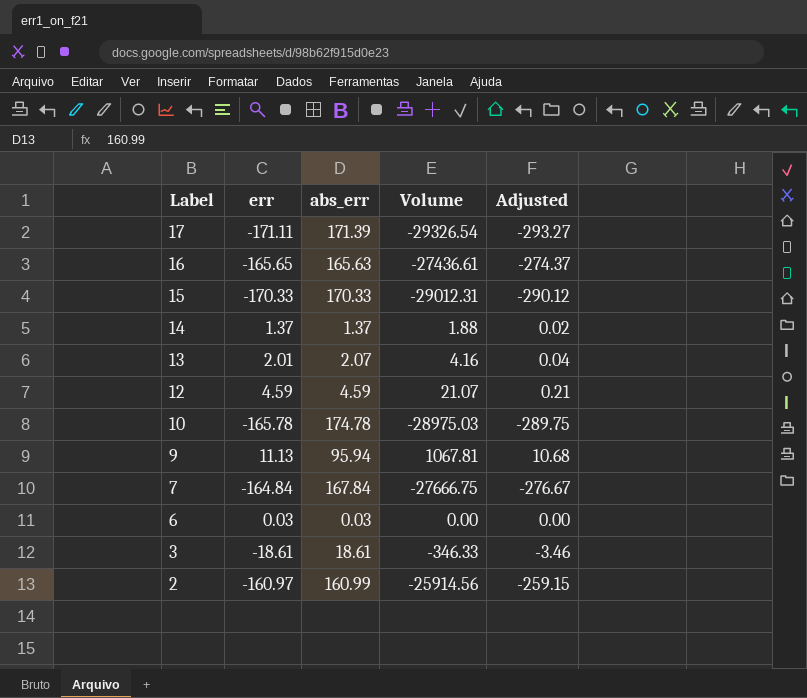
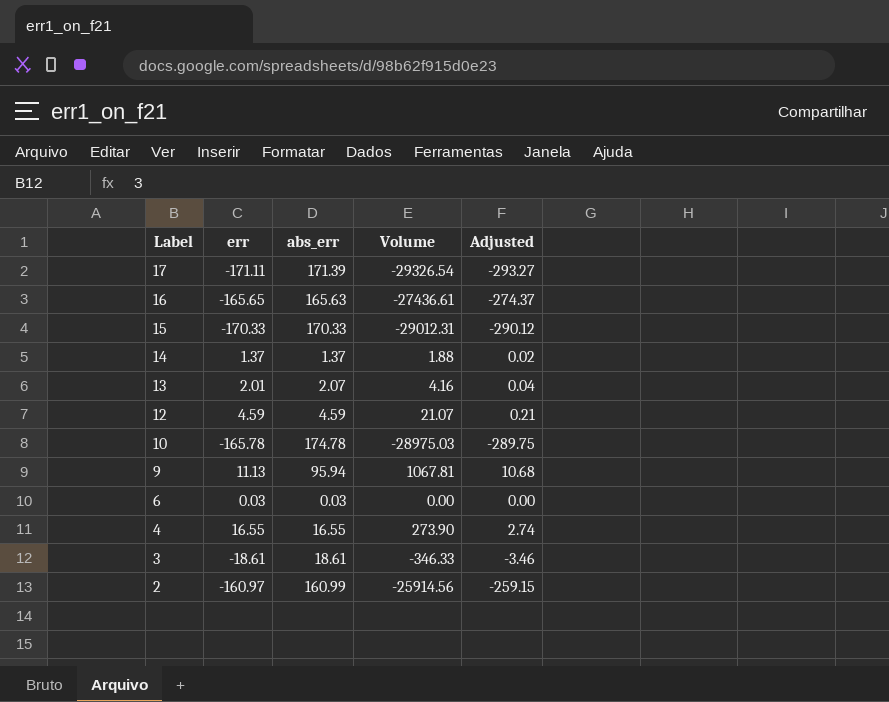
row 7: -164.84 | 167.84 | -27666.75 | -276.67 -> none
row 4: none -> 16.55 | 16.55 | 273.90 | 2.74

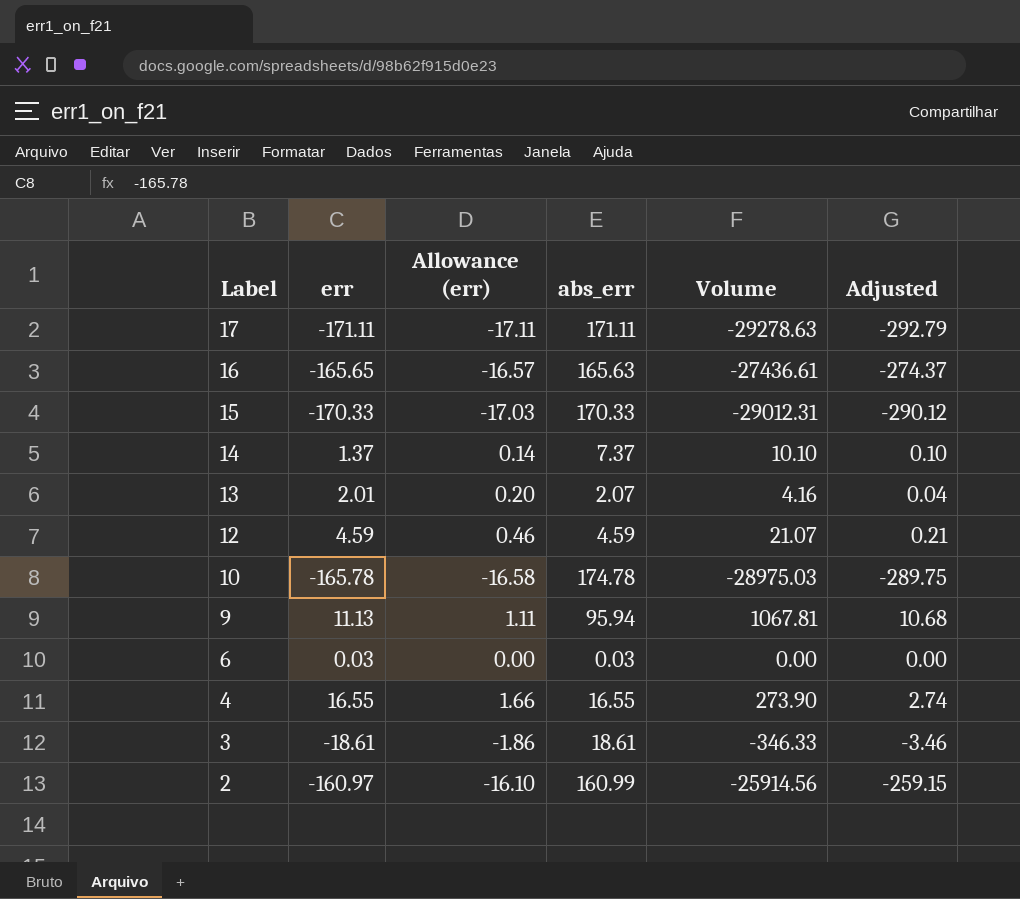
column Allowance (err) | formula: none -> [err] * 0.1
17 | abs_err: 171.39 -> 171.11
17 | Volume: -29326.54 -> -29278.63
17 | Adjusted: -293.27 -> -292.79
14 | abs_err: 1.37 -> 7.37
14 | Volume: 1.88 -> 10.10
14 | Adjusted: 0.02 -> 0.10

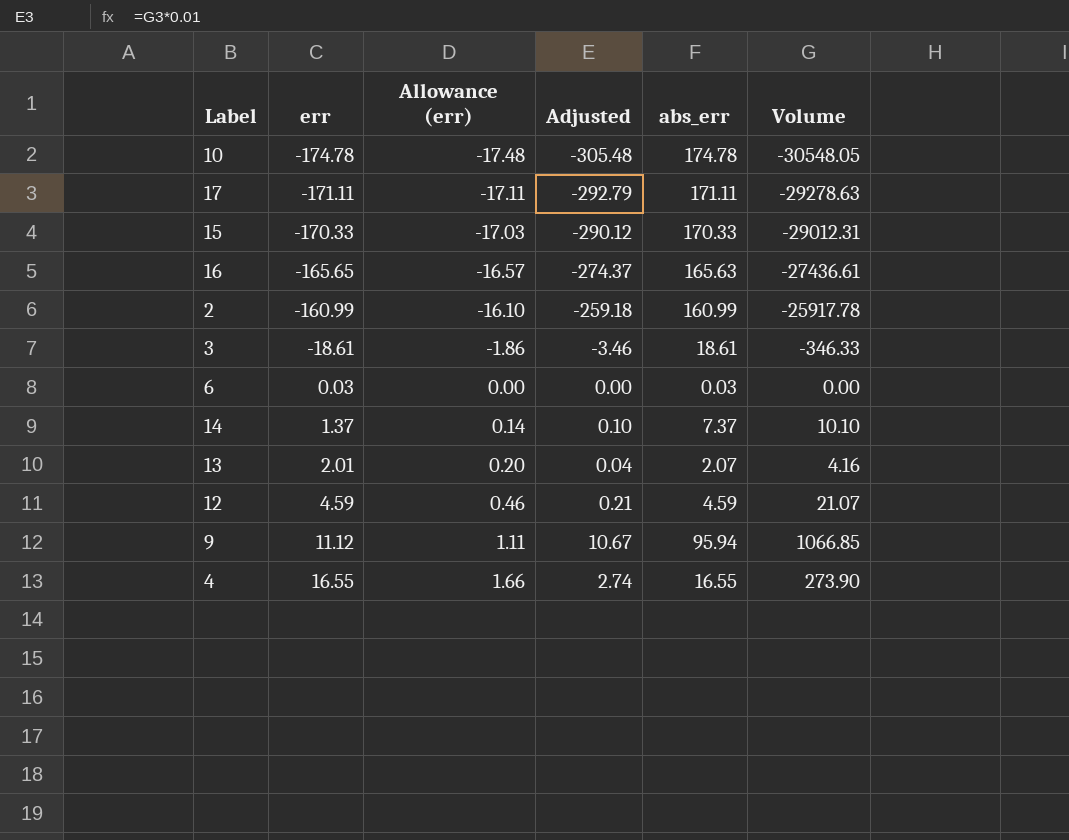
row order: Label descending -> err ascending
column Adjusted | position: 6 -> 4
10 | err: -165.78 -> -174.78
10 | Allowance (err): -16.58 -> -17.48
10 | Adjusted: -289.75 -> -305.48
10 | Volume: -28975.03 -> -30548.05
2 | err: -160.97 -> -160.99
2 | Adjusted: -259.15 -> -259.18
2 | Volume: -25914.56 -> -25917.78
9 | err: 11.13 -> 11.12
9 | Adjusted: 10.68 -> 10.67
9 | Volume: 1067.81 -> 1066.85

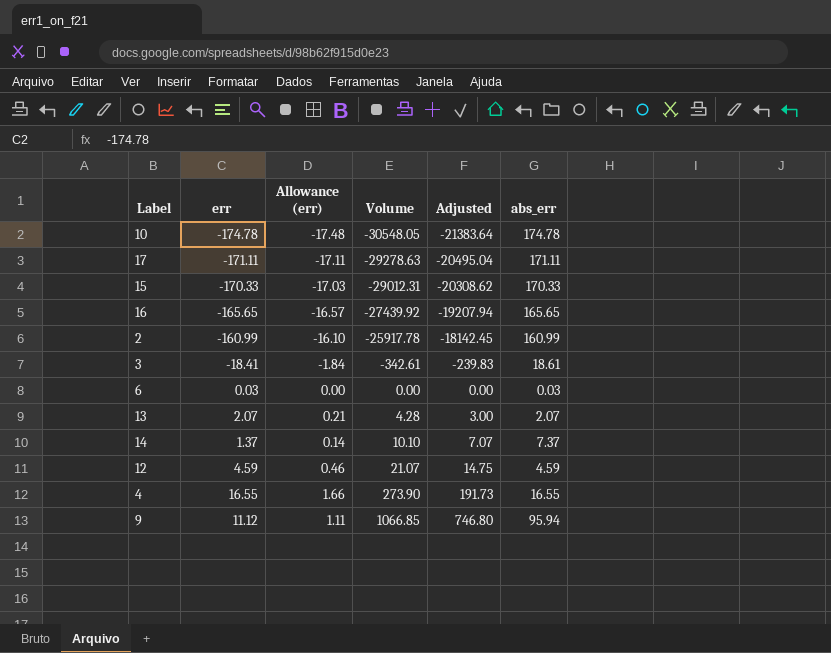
row order: err ascending -> Volume ascending
column Volume | position: 6 -> 4
column Adjusted | formula: [Volume] * 0.01 -> [Volume] * 0.7
16 | Volume: -27436.61 -> -27439.92
16 | abs_err: 165.63 -> 165.65
3 | err: -18.61 -> -18.41
3 | Allowance (err): -1.86 -> -1.84
3 | Volume: -346.33 -> -342.61
13 | err: 2.01 -> 2.07
13 | Allowance (err): 0.20 -> 0.21
13 | Volume: 4.16 -> 4.28

